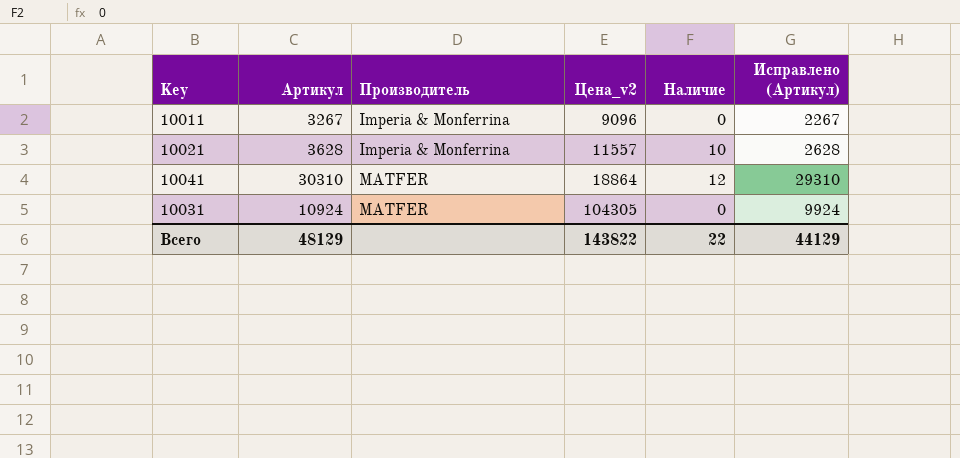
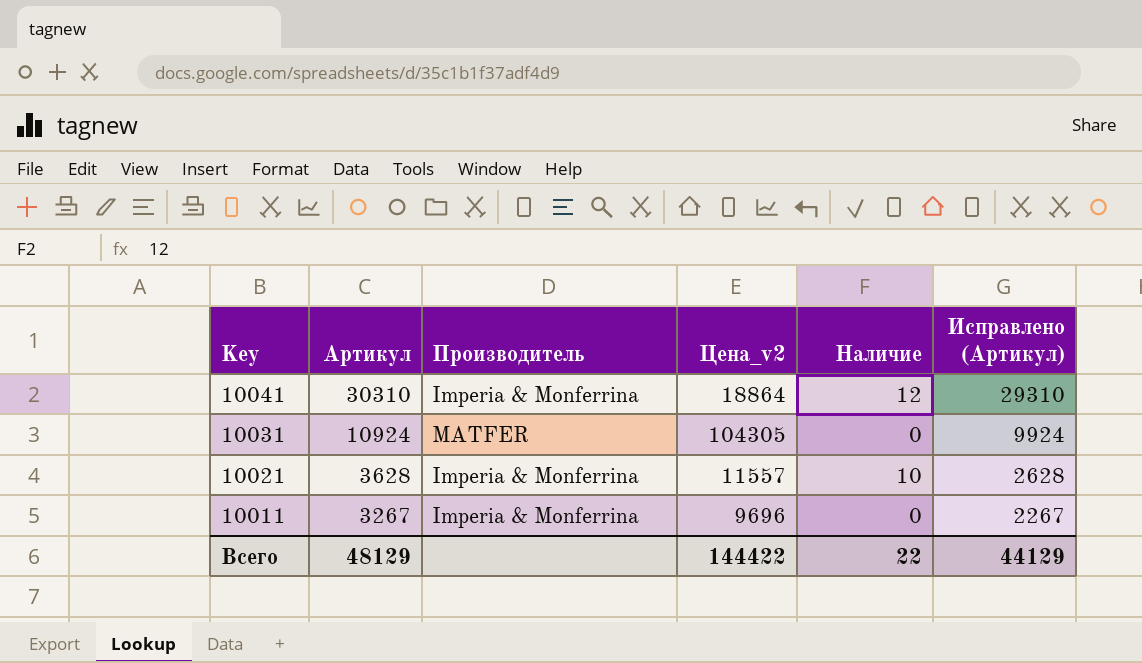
row order: Производитель ascending -> Key descending
10041 | Производитель: MATFER -> Imperia & Monferrina
10011 | Цена_v2: 9096 -> 9696
Всего | Цена_v2: 143822 -> 144422

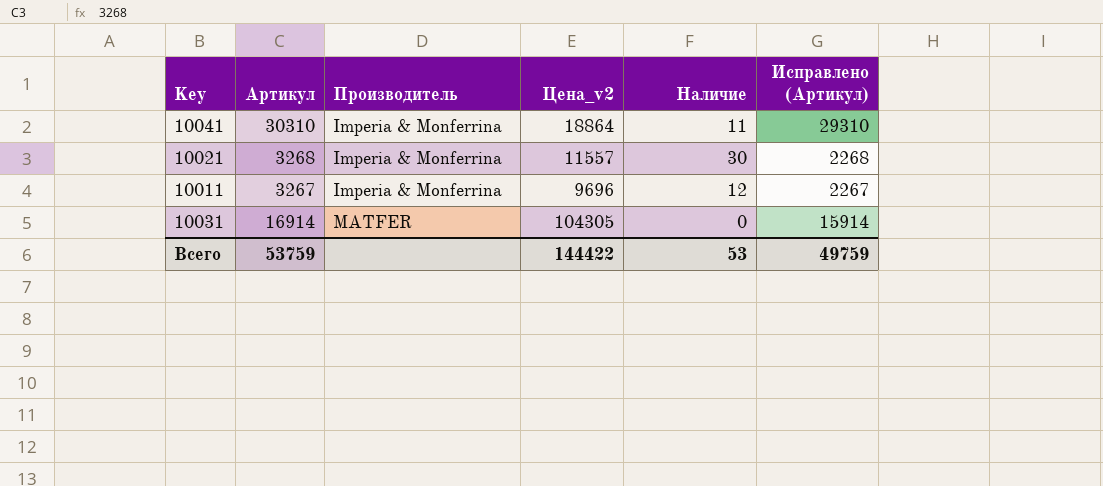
row order: Key descending -> Производитель ascending
10041 | Наличие: 12 -> 11
10021 | Артикул: 3628 -> 3268
10021 | Наличие: 10 -> 30
10021 | Исправлено (Артикул): 2628 -> 2268
10011 | Наличие: 0 -> 12
10031 | Артикул: 10924 -> 16914
10031 | Исправлено (Артикул): 9924 -> 15914
Всего | Артикул: 48129 -> 53759
Всего | Наличие: 22 -> 53
Всего | Исправлено (Артикул): 44129 -> 49759

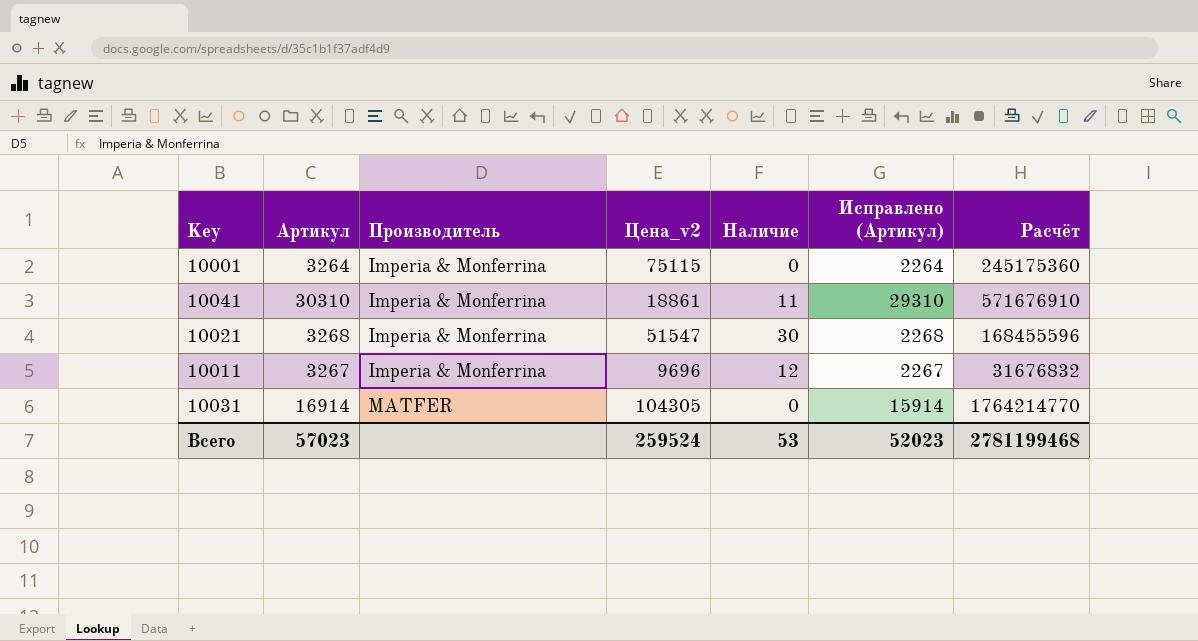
column Расчёт | formula: none -> [Артикул] * [Цена_v2]
row 10001: none -> 3264 | Imperia & Monferrina | 75115 | 0 | 2264 | 245175360
10041 | Цена_v2: 18864 -> 18861
10021 | Цена_v2: 11557 -> 51547
Всего | Артикул: 53759 -> 57023
Всего | Цена_v2: 144422 -> 259524
Всего | Исправлено (Артикул): 49759 -> 52023

